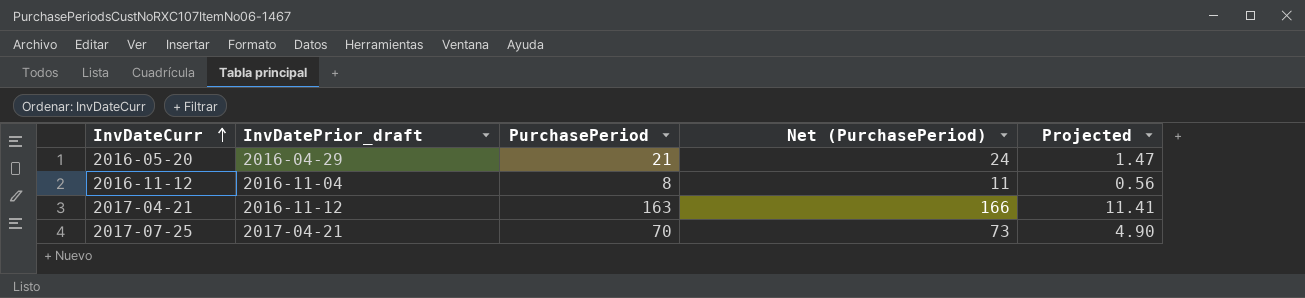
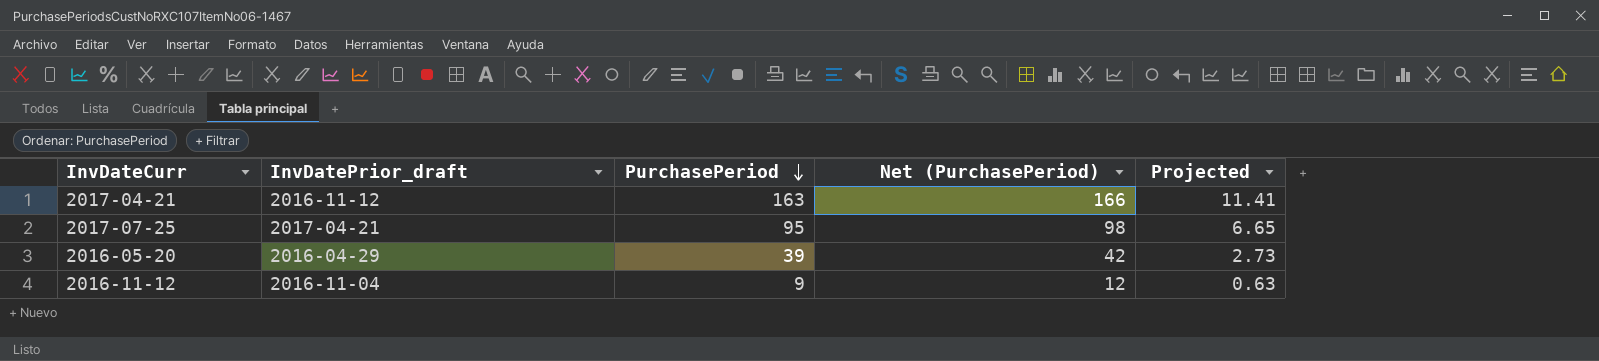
row order: InvDateCurr ascending -> PurchasePeriod descending
2017-07-25 | PurchasePeriod: 70 -> 95
2017-07-25 | Net (PurchasePeriod): 73 -> 98
2017-07-25 | Projected: 4.90 -> 6.65
2016-05-20 | PurchasePeriod: 21 -> 39
2016-05-20 | Net (PurchasePeriod): 24 -> 42
2016-05-20 | Projected: 1.47 -> 2.73
2016-11-12 | PurchasePeriod: 8 -> 9
2016-11-12 | Net (PurchasePeriod): 11 -> 12
2016-11-12 | Projected: 0.56 -> 0.63

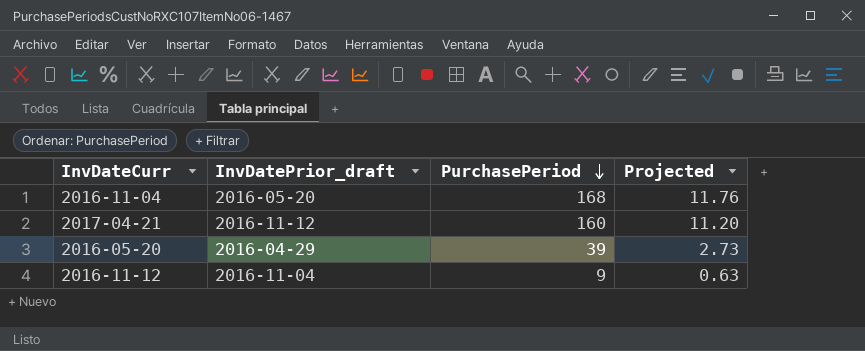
column Net (PurchasePeriod) | formula: [PurchasePeriod] + 3 -> none
row 2017-07-25: 2017-04-21 | 95 | 98 | 6.65 -> none
row 2016-11-04: none -> 2016-05-20 | 168 | 11.76
2017-04-21 | PurchasePeriod: 163 -> 160
2017-04-21 | Projected: 11.41 -> 11.20

